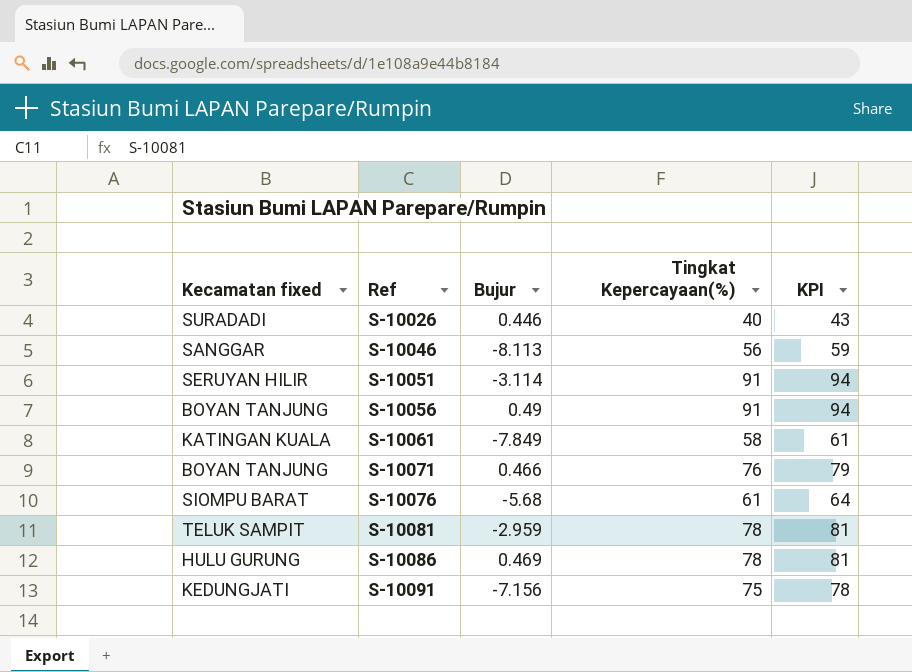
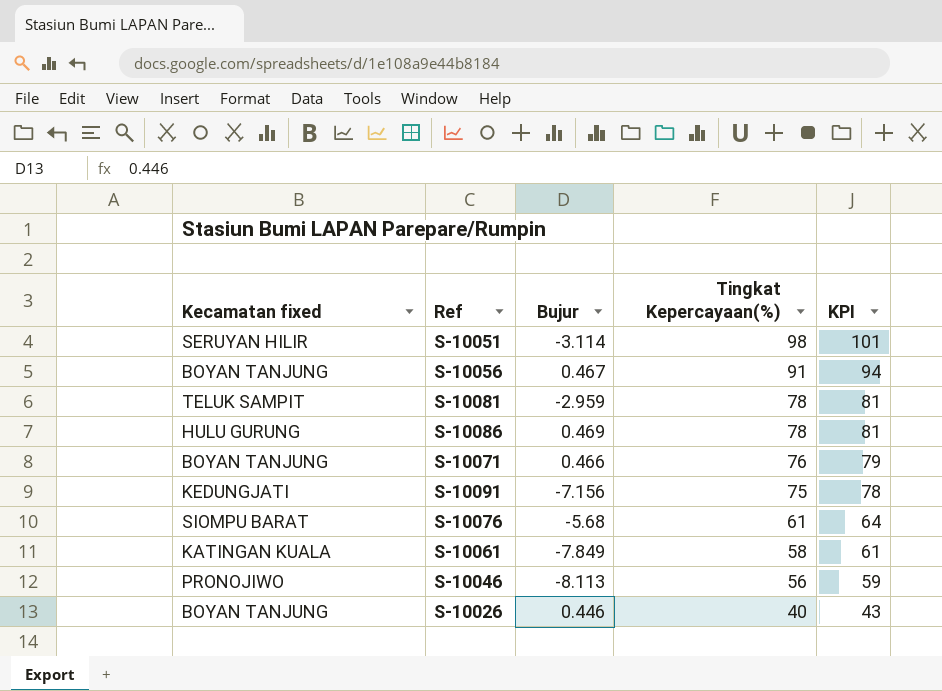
row order: Ref ascending -> Tingkat Kepercayaan(%) descending
S-10051 | Tingkat Kepercayaan(%): 91 -> 98
S-10051 | KPI: 94 -> 101
S-10056 | Bujur: 0.49 -> 0.467
S-10046 | Kecamatan fixed: SANGGAR -> PRONOJIWO
S-10026 | Kecamatan fixed: SURADADI -> BOYAN TANJUNG

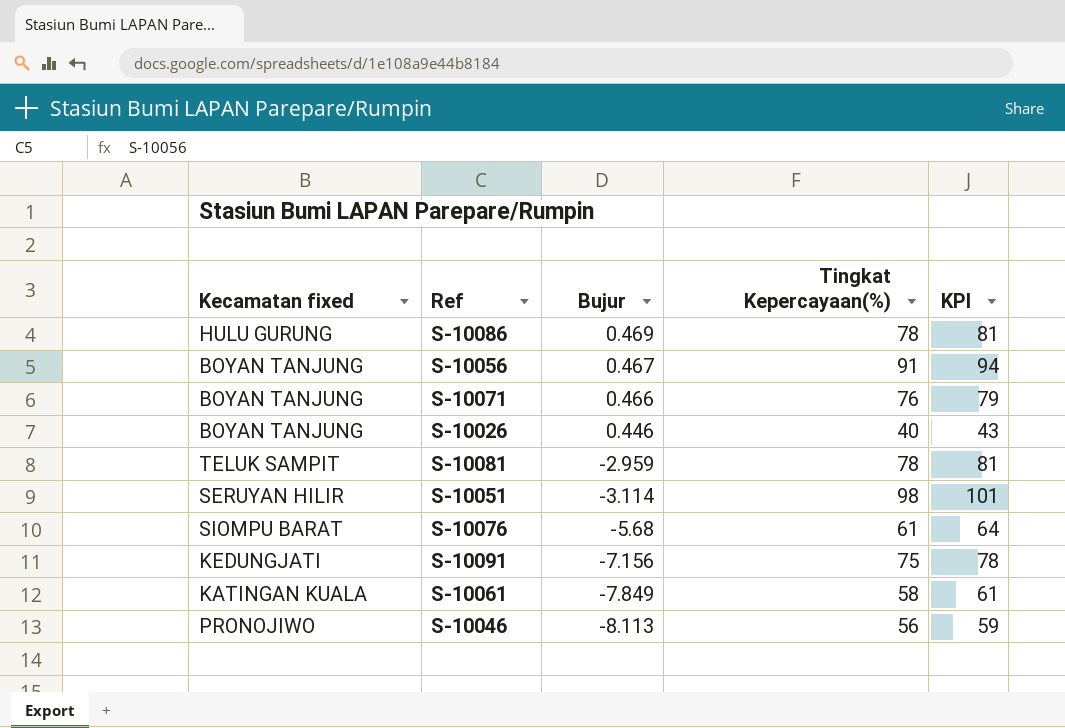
row order: Tingkat Kepercayaan(%) descending -> Bujur descending

